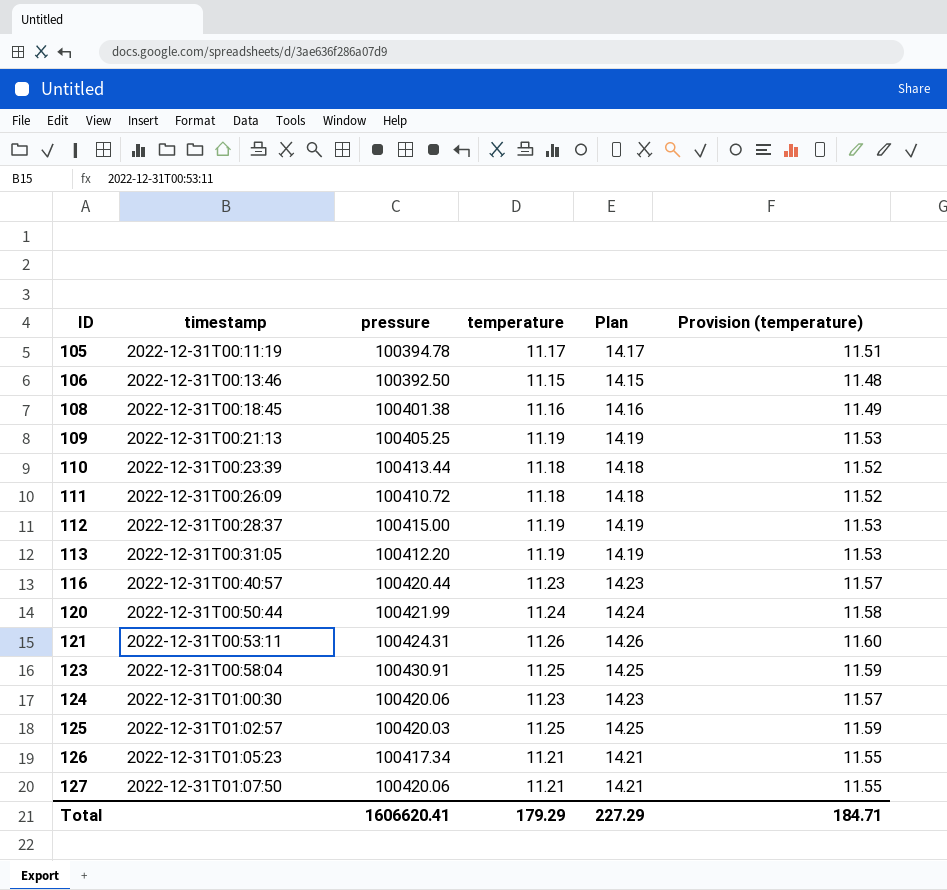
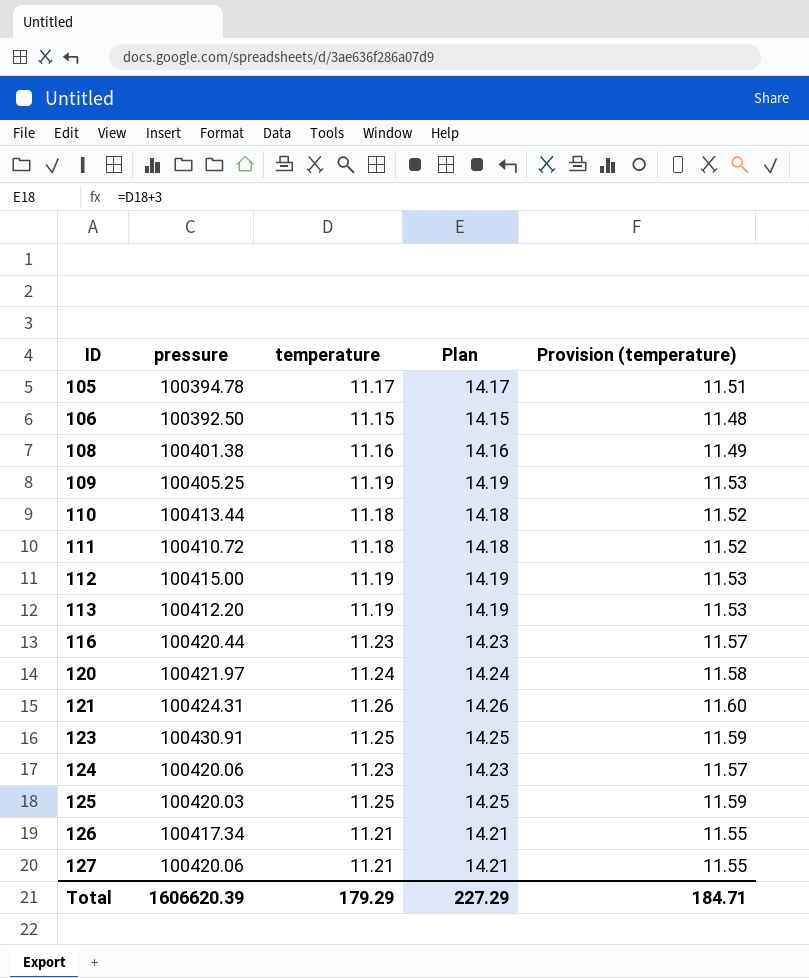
column timestamp | position: 2 -> none
120 | pressure: 100421.99 -> 100421.97
Total | pressure: 1606620.41 -> 1606620.39

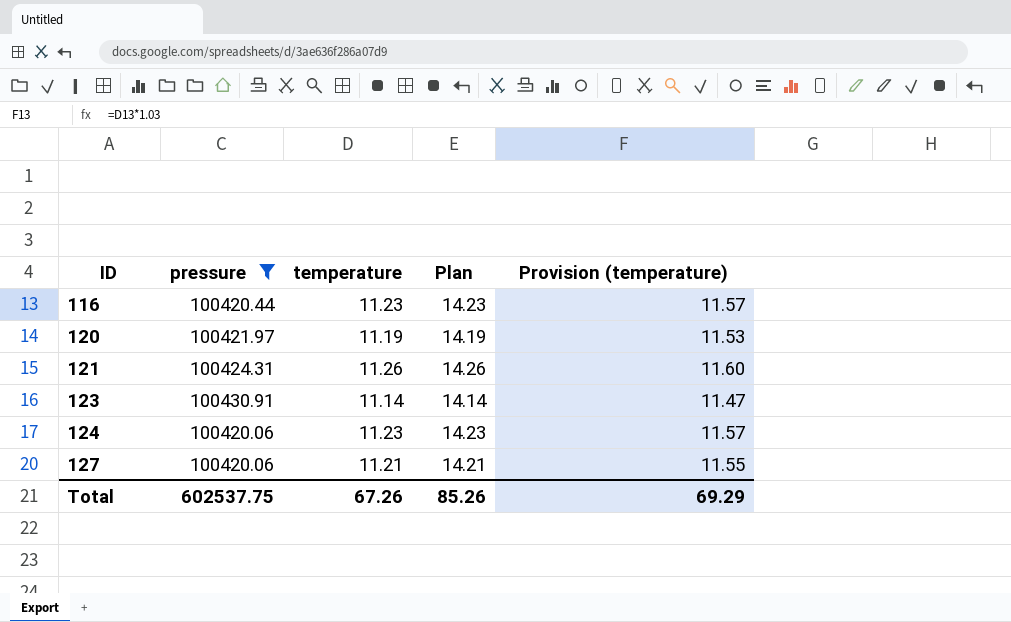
filter: none -> pressure >= 100420.06
120 | temperature: 11.24 -> 11.19
120 | Plan: 14.24 -> 14.19
120 | Provision (temperature): 11.58 -> 11.53
123 | temperature: 11.25 -> 11.14
123 | Plan: 14.25 -> 14.14
123 | Provision (temperature): 11.59 -> 11.47
Total | pressure: 1606620.39 -> 602537.75
Total | temperature: 179.29 -> 67.26
Total | Plan: 227.29 -> 85.26
Total | Provision (temperature): 184.71 -> 69.29

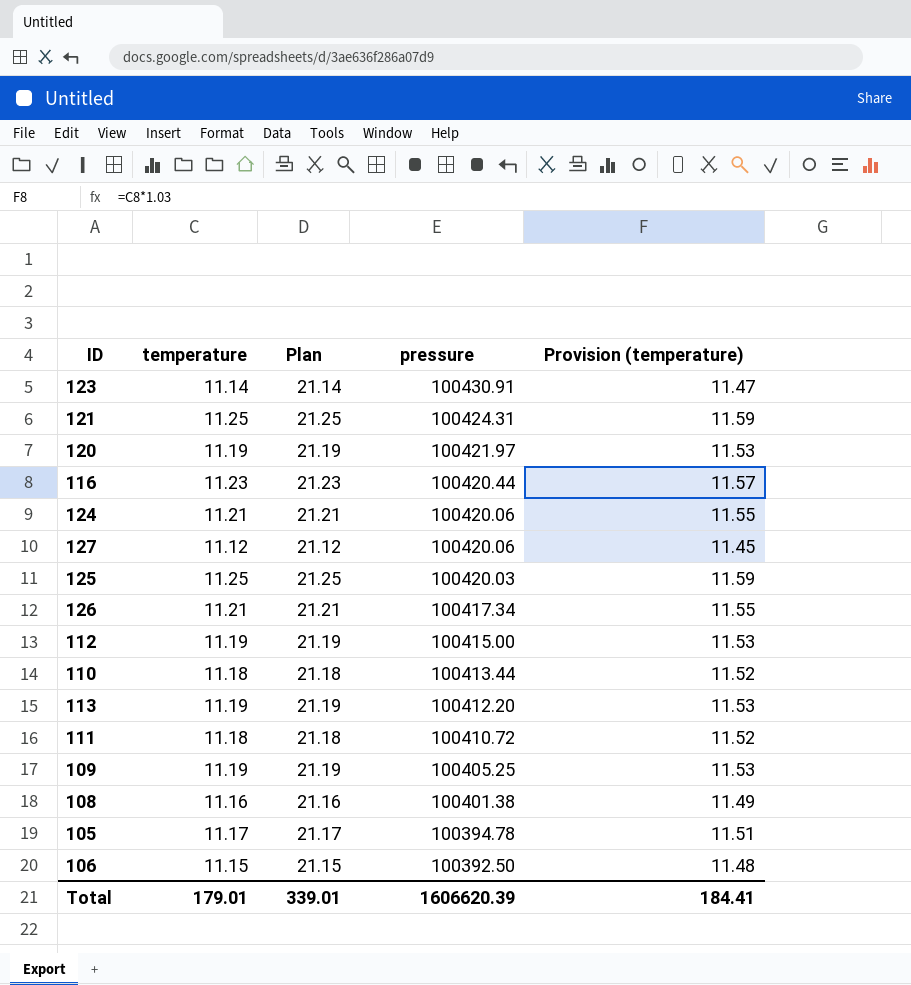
filter: pressure >= 100420.06 -> none
row order: ID ascending -> pressure descending
column Plan | formula: [temperature] + 3 -> [temperature] + 10
column pressure | position: 2 -> 4
121 | temperature: 11.26 -> 11.25
121 | Provision (temperature): 11.60 -> 11.59
124 | temperature: 11.23 -> 11.21
124 | Provision (temperature): 11.57 -> 11.55
127 | temperature: 11.21 -> 11.12
127 | Provision (temperature): 11.55 -> 11.45
Total | temperature: 67.26 -> 179.01
Total | Plan: 85.26 -> 339.01
Total | pressure: 602537.75 -> 1606620.39
Total | Provision (temperature): 69.29 -> 184.41

